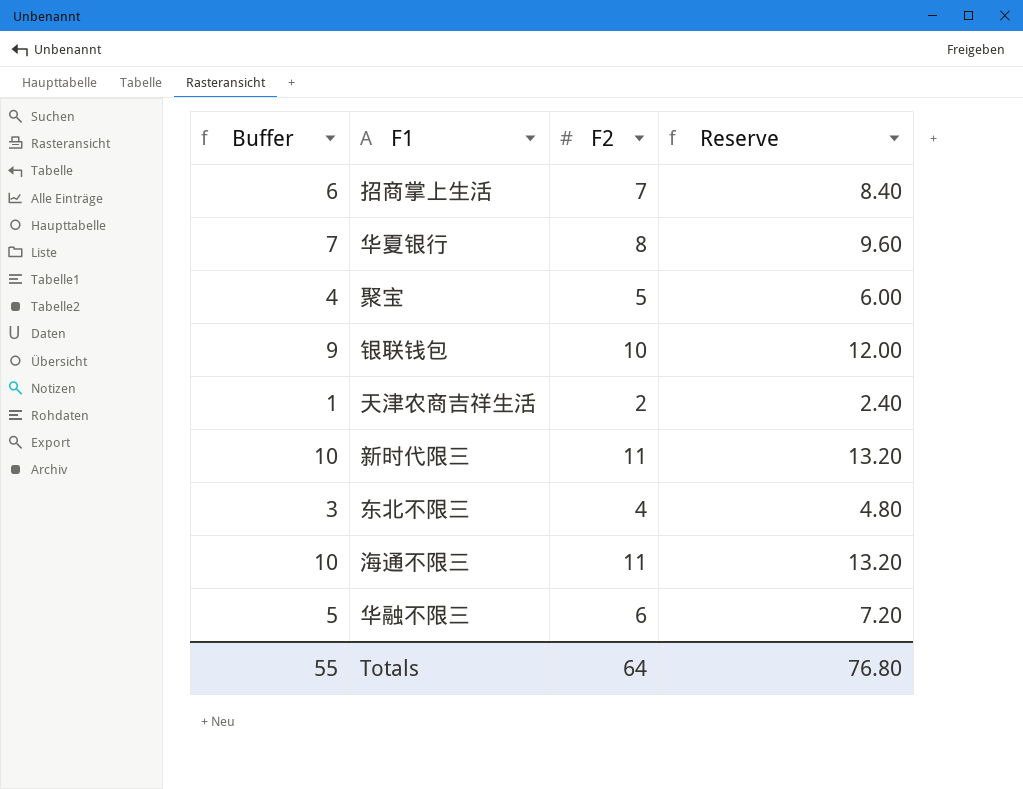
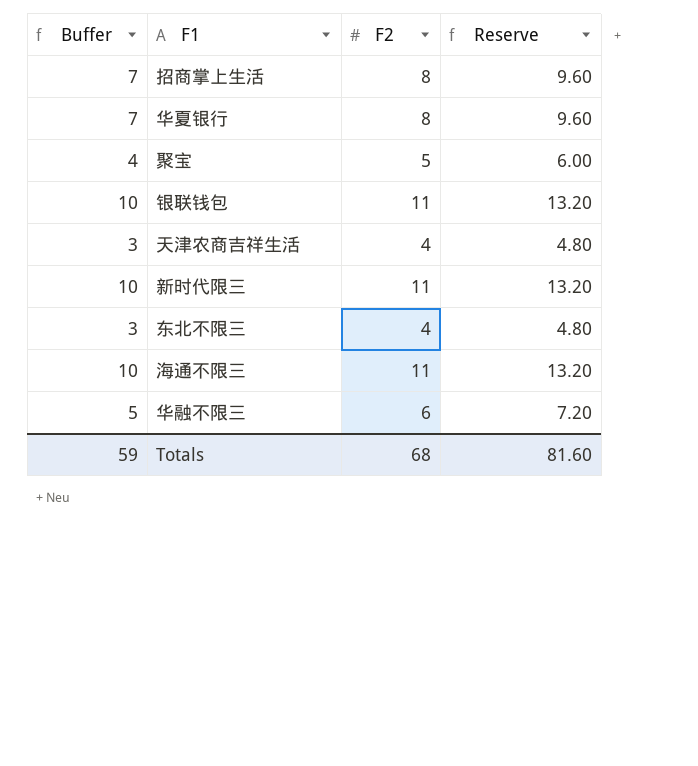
招商掌上生活 | Buffer: 6 -> 7
招商掌上生活 | F2: 7 -> 8
招商掌上生活 | Reserve: 8.40 -> 9.60
银联钱包 | Buffer: 9 -> 10
银联钱包 | F2: 10 -> 11
银联钱包 | Reserve: 12.00 -> 13.20
天津农商吉祥生活 | Buffer: 1 -> 3
天津农商吉祥生活 | F2: 2 -> 4
天津农商吉祥生活 | Reserve: 2.40 -> 4.80
Totals | Buffer: 55 -> 59
Totals | F2: 64 -> 68
Totals | Reserve: 76.80 -> 81.60

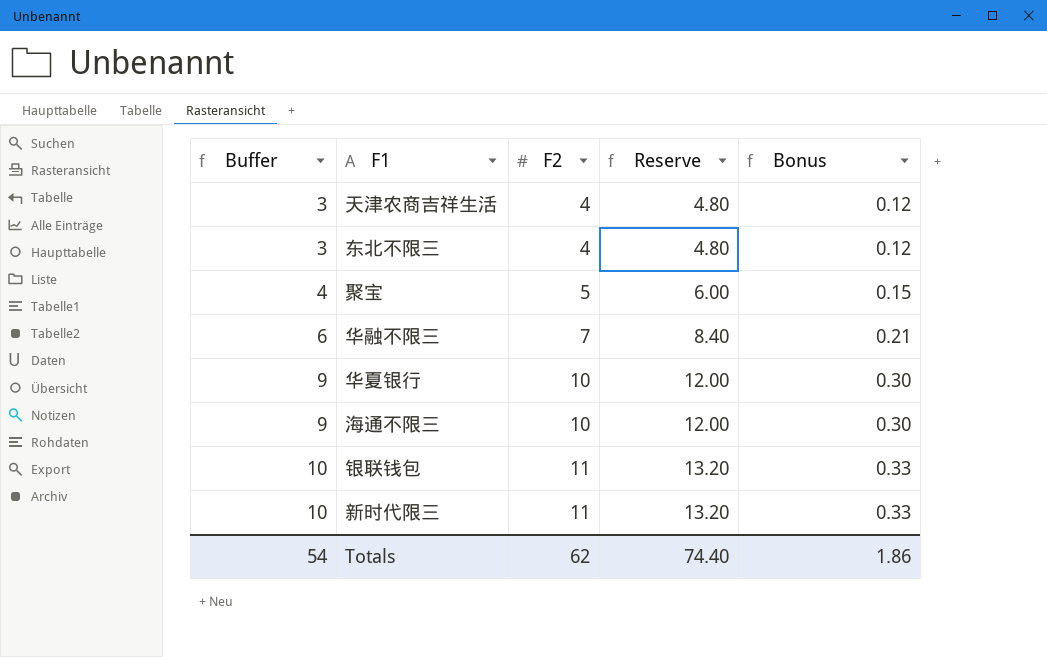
row order: none -> Buffer ascending
column Bonus | formula: none -> [F2] * 0.03
row 招商掌上生活: 7 | 8 | 9.60 -> none
华融不限三 | Buffer: 5 -> 6
华融不限三 | F2: 6 -> 7
华融不限三 | Reserve: 7.20 -> 8.40
华夏银行 | Buffer: 7 -> 9
华夏银行 | F2: 8 -> 10
华夏银行 | Reserve: 9.60 -> 12.00
海通不限三 | Buffer: 10 -> 9
海通不限三 | F2: 11 -> 10
海通不限三 | Reserve: 13.20 -> 12.00
Totals | Buffer: 59 -> 54
Totals | F2: 68 -> 62
Totals | Reserve: 81.60 -> 74.40

